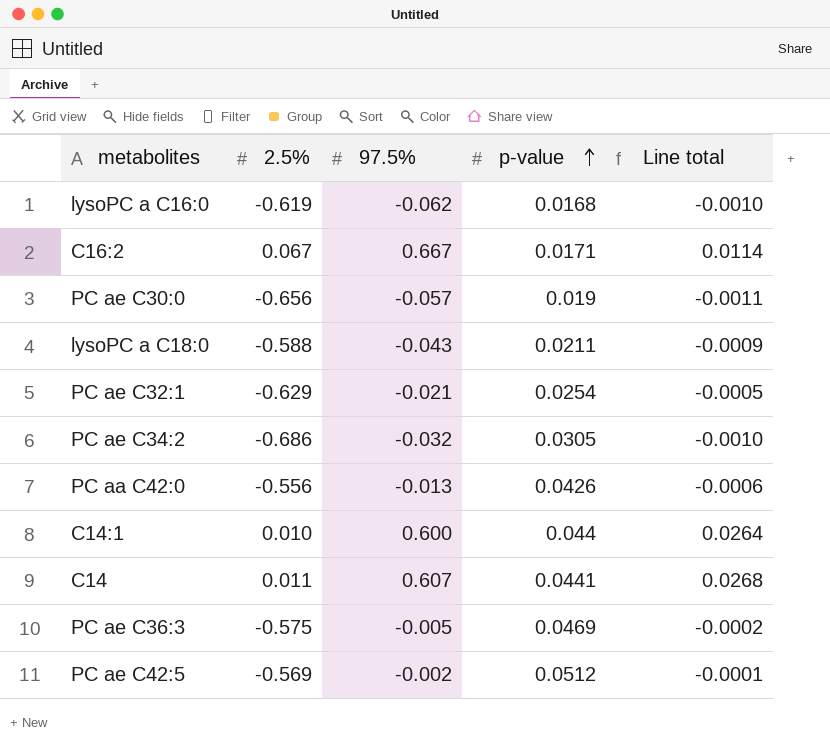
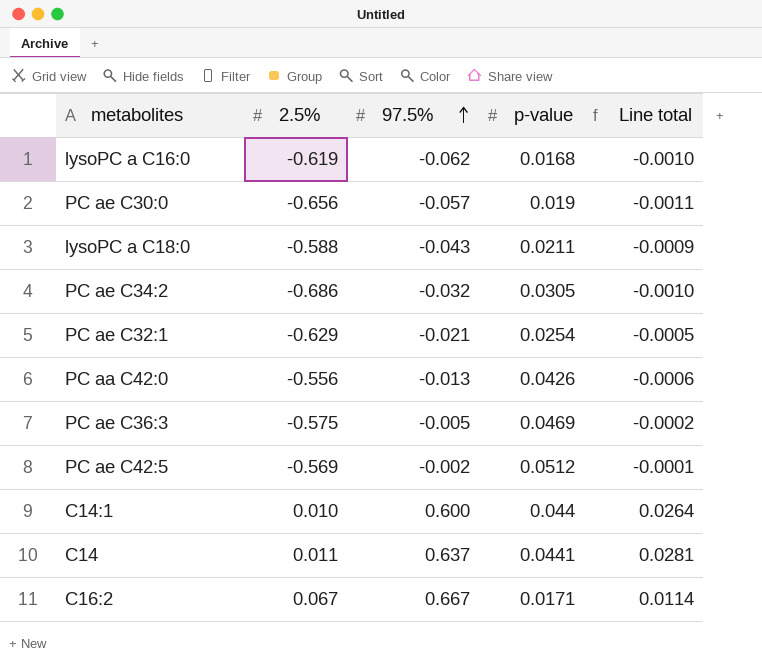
row order: p-value ascending -> 97.5% ascending
C14 | 97.5%: 0.607 -> 0.637
C14 | Line total: 0.0268 -> 0.0281

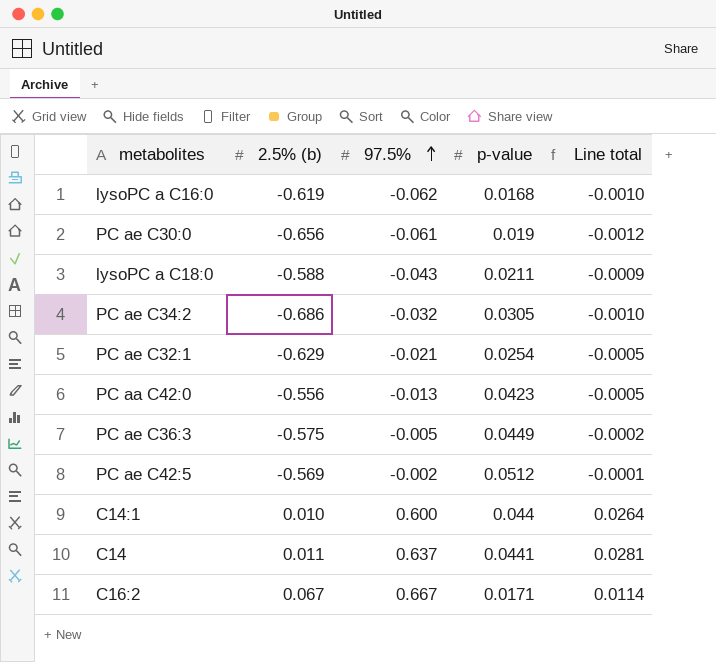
column name: 2.5% -> 2.5% (b)
PC ae C30:0 | 97.5%: -0.057 -> -0.061
PC ae C30:0 | Line total: -0.0011 -> -0.0012
PC aa C42:0 | p-value: 0.0426 -> 0.0423
PC aa C42:0 | Line total: -0.0006 -> -0.0005
PC ae C36:3 | p-value: 0.0469 -> 0.0449

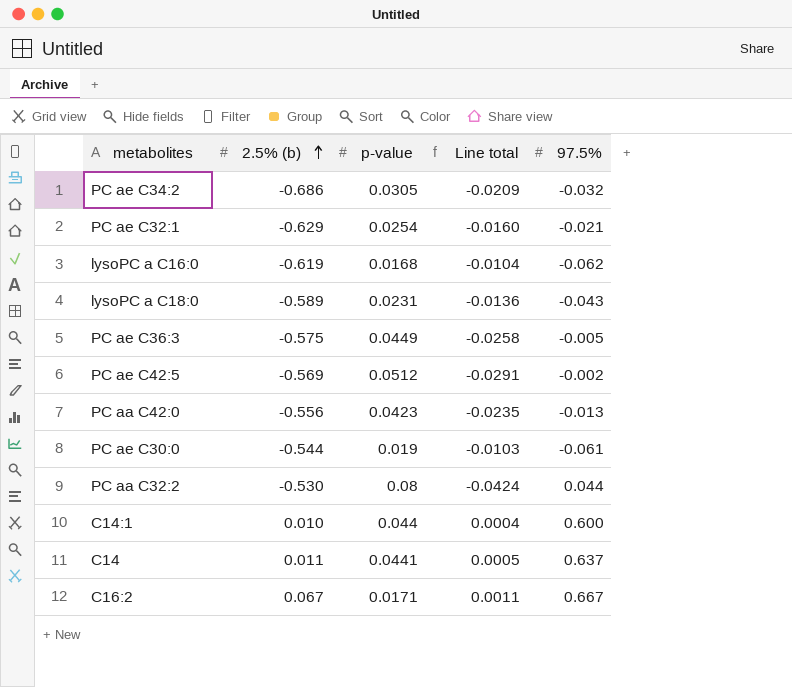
row order: 97.5% ascending -> 2.5% (b) ascending
column Line total | formula: [97.5%] * [p-value] -> [2.5% (b)] * [p-value]
column 97.5% | position: 3 -> 5
lysoPC a C18:0 | 2.5% (b): -0.588 -> -0.589
lysoPC a C18:0 | p-value: 0.0211 -> 0.0231
PC ae C30:0 | 2.5% (b): -0.656 -> -0.544
row PC aa C32:2: none -> -0.530 | 0.08 | -0.0424 | 0.044

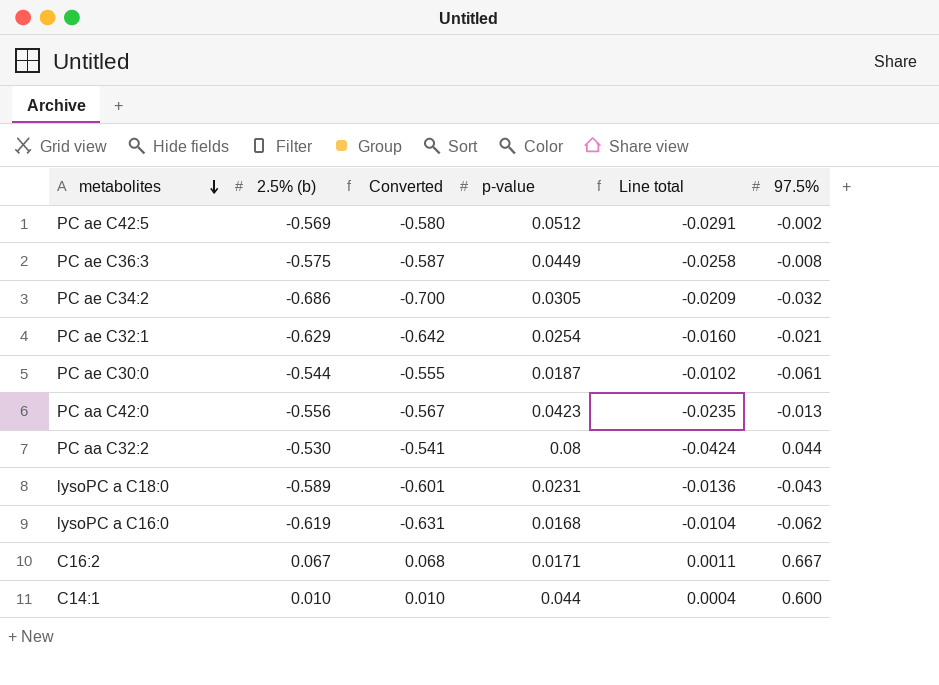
row order: 2.5% (b) ascending -> metabolites descending
column Converted | formula: none -> [2.5% (b)] * 1.02
row C14: 0.011 | 0.0441 | 0.0005 | 0.637 -> none
PC ae C36:3 | 97.5%: -0.005 -> -0.008
PC ae C30:0 | p-value: 0.019 -> 0.0187
PC ae C30:0 | Line total: -0.0103 -> -0.0102

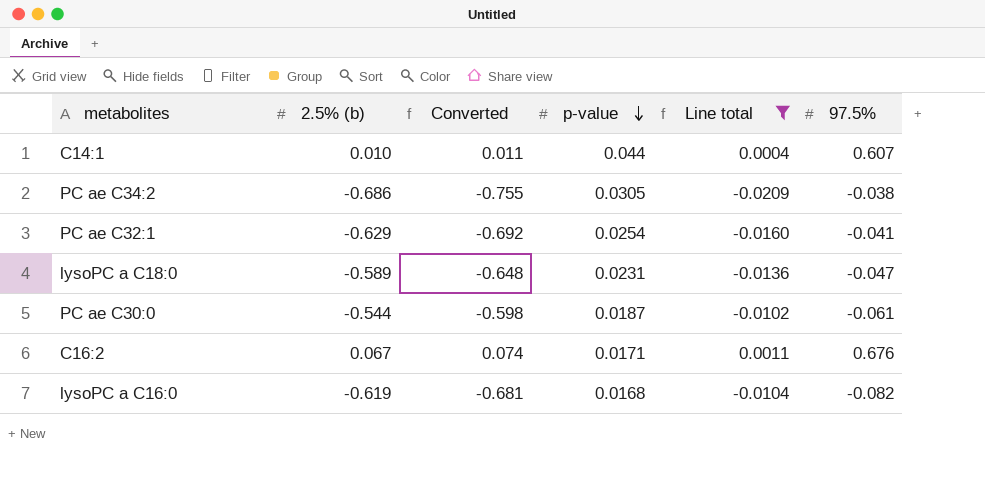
filter: none -> Line total >= -0.0209
row order: metabolites descending -> p-value descending
column Converted | formula: [2.5% (b)] * 1.02 -> [2.5% (b)] * 1.1
C14:1 | 97.5%: 0.600 -> 0.607
PC ae C34:2 | 97.5%: -0.032 -> -0.038
PC ae C32:1 | 97.5%: -0.021 -> -0.041
lysoPC a C18:0 | 97.5%: -0.043 -> -0.047
C16:2 | 97.5%: 0.667 -> 0.676
lysoPC a C16:0 | 97.5%: -0.062 -> -0.082

